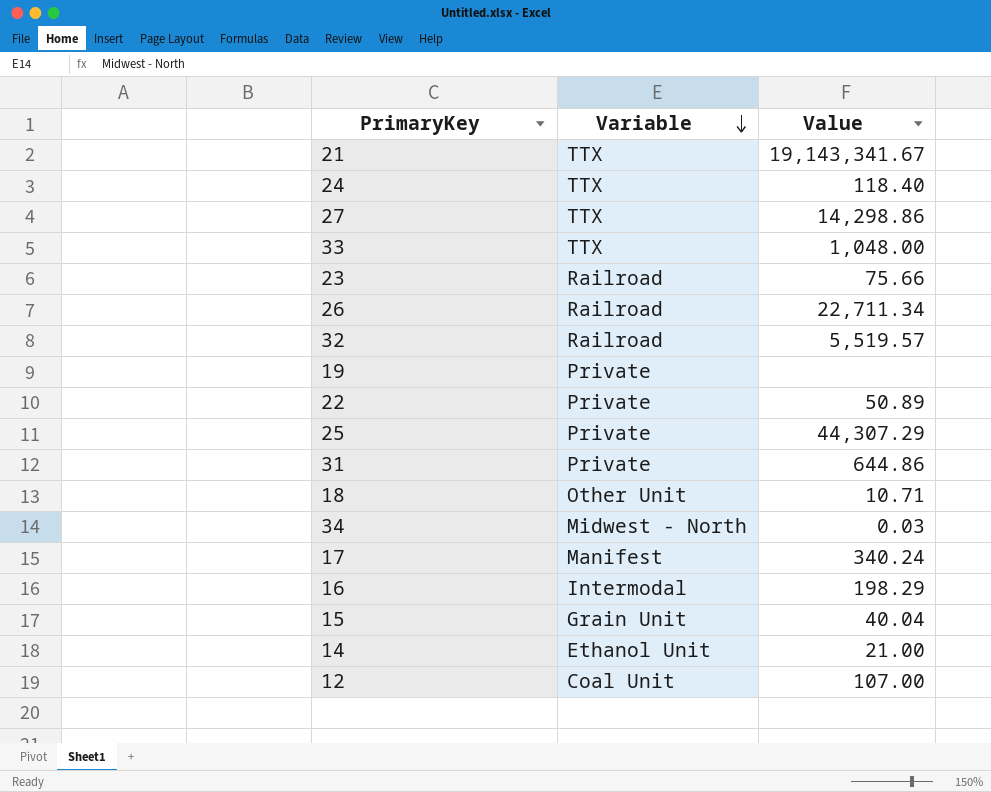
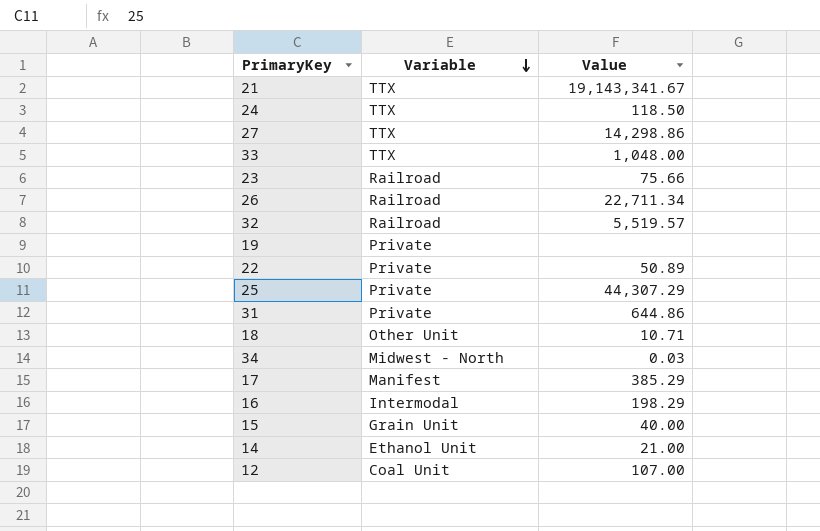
24 | Value: 118.40 -> 118.50
17 | Value: 340.24 -> 385.29
15 | Value: 40.04 -> 40.00

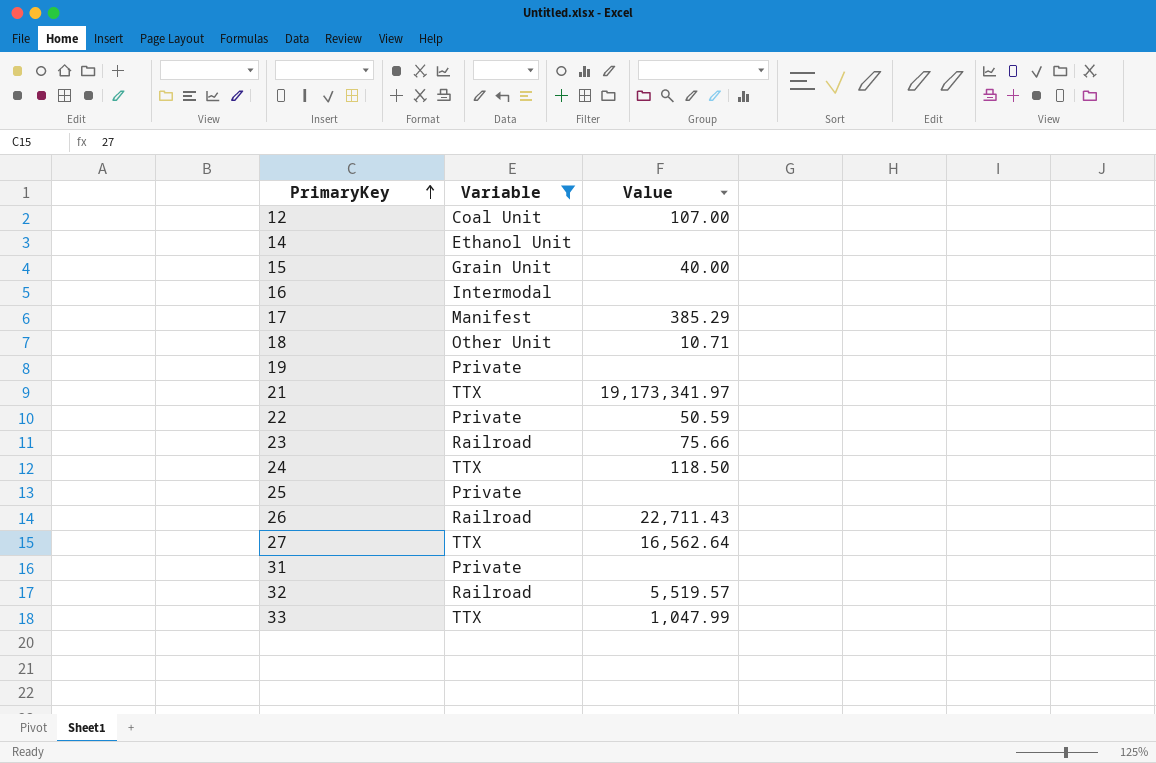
filter: none -> Variable != Midwest - North
row order: Variable descending -> PrimaryKey ascending
14 | Value: 21.00 -> none
16 | Value: 198.29 -> none
21 | Value: 19,143,341.67 -> 19,173,341.97
22 | Value: 50.89 -> 50.59
25 | Value: 44,307.29 -> none
26 | Value: 22,711.34 -> 22,711.43
27 | Value: 14,298.86 -> 16,562.64
31 | Value: 644.86 -> none
33 | Value: 1,048.00 -> 1,047.99

